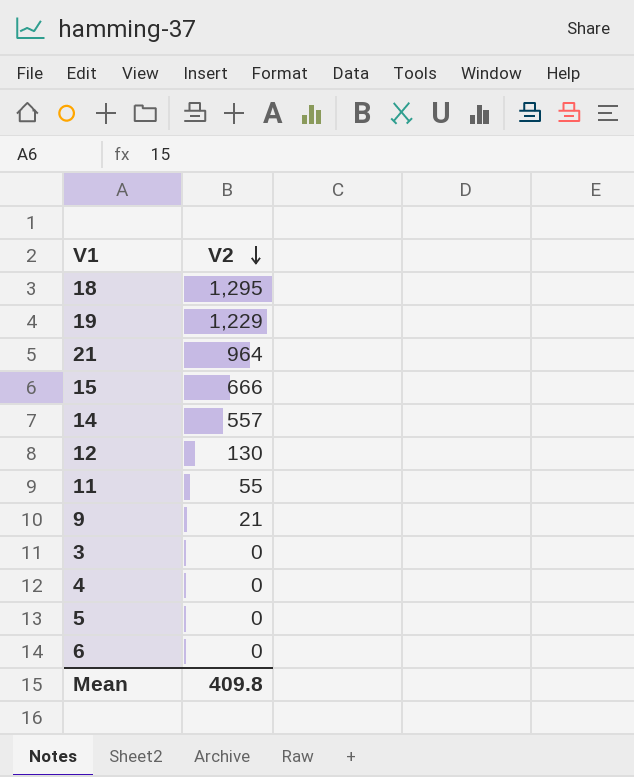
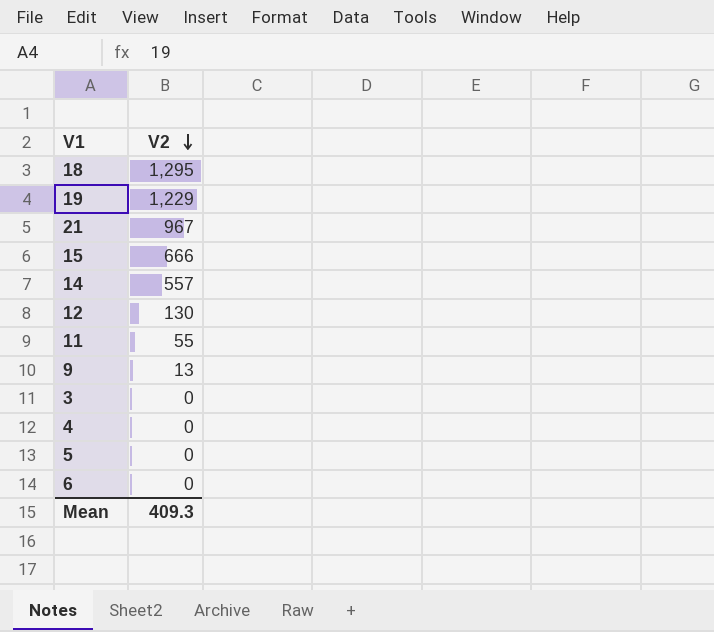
21 | V2: 964 -> 967
9 | V2: 21 -> 13
Mean | V2: 409.8 -> 409.3

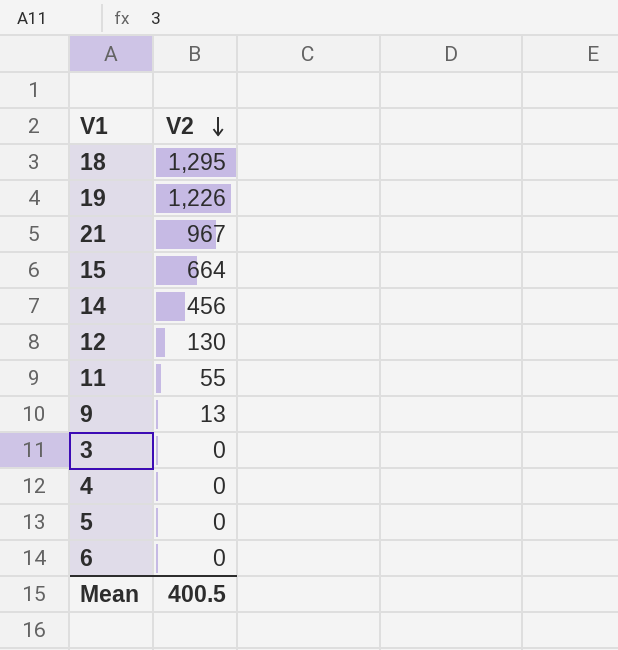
19 | V2: 1,229 -> 1,226
15 | V2: 666 -> 664
14 | V2: 557 -> 456
Mean | V2: 409.3 -> 400.5

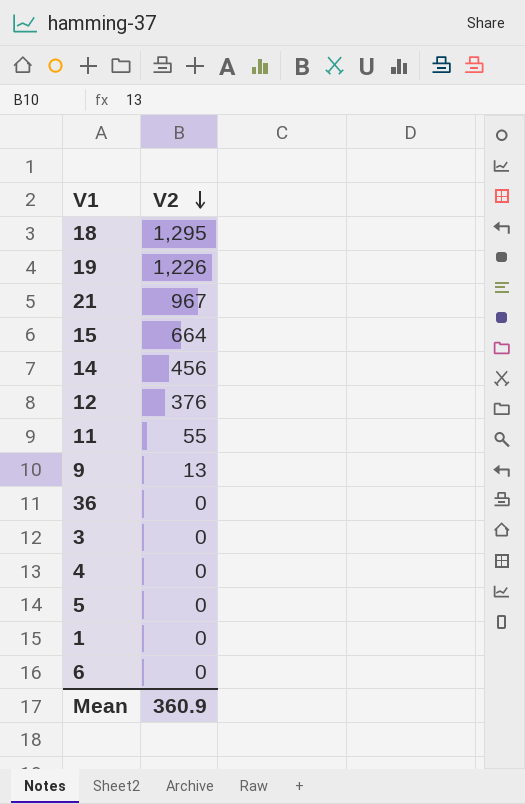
12 | V2: 130 -> 376
row 36: none -> 0
row 1: none -> 0
Mean | V2: 400.5 -> 360.9

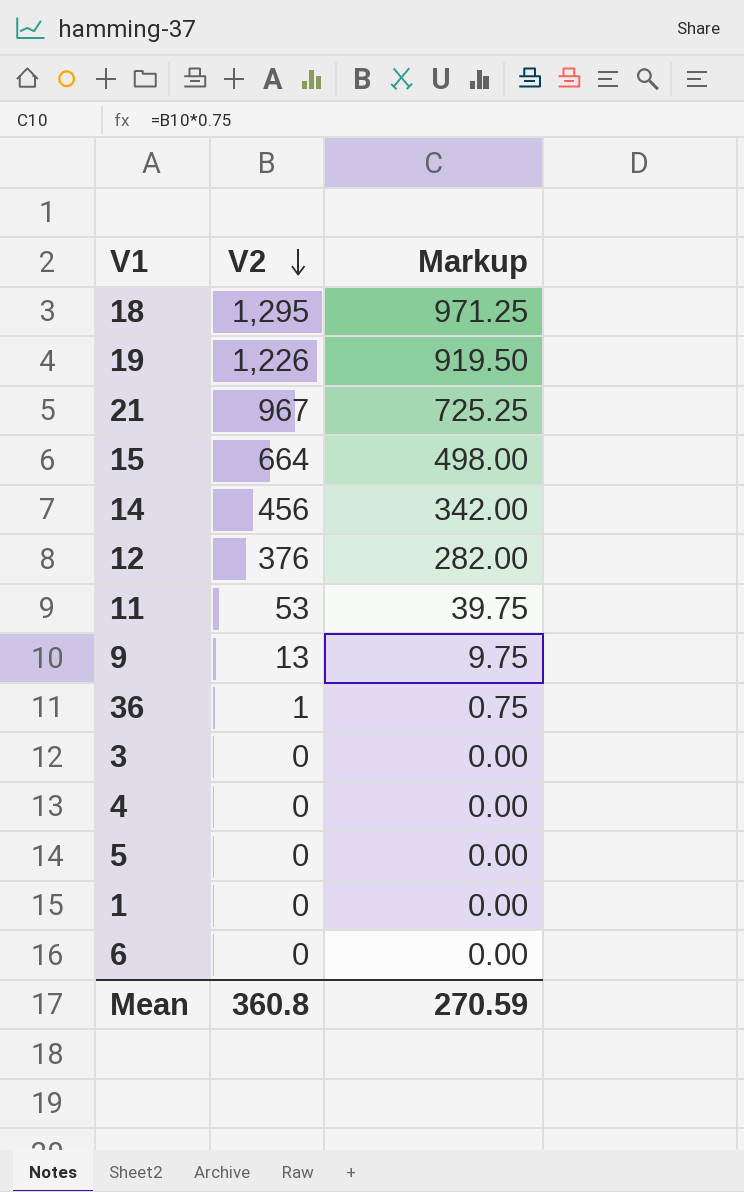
column Markup | formula: none -> [V2] * 0.75
11 | V2: 55 -> 53
36 | V2: 0 -> 1
Mean | V2: 360.9 -> 360.8

